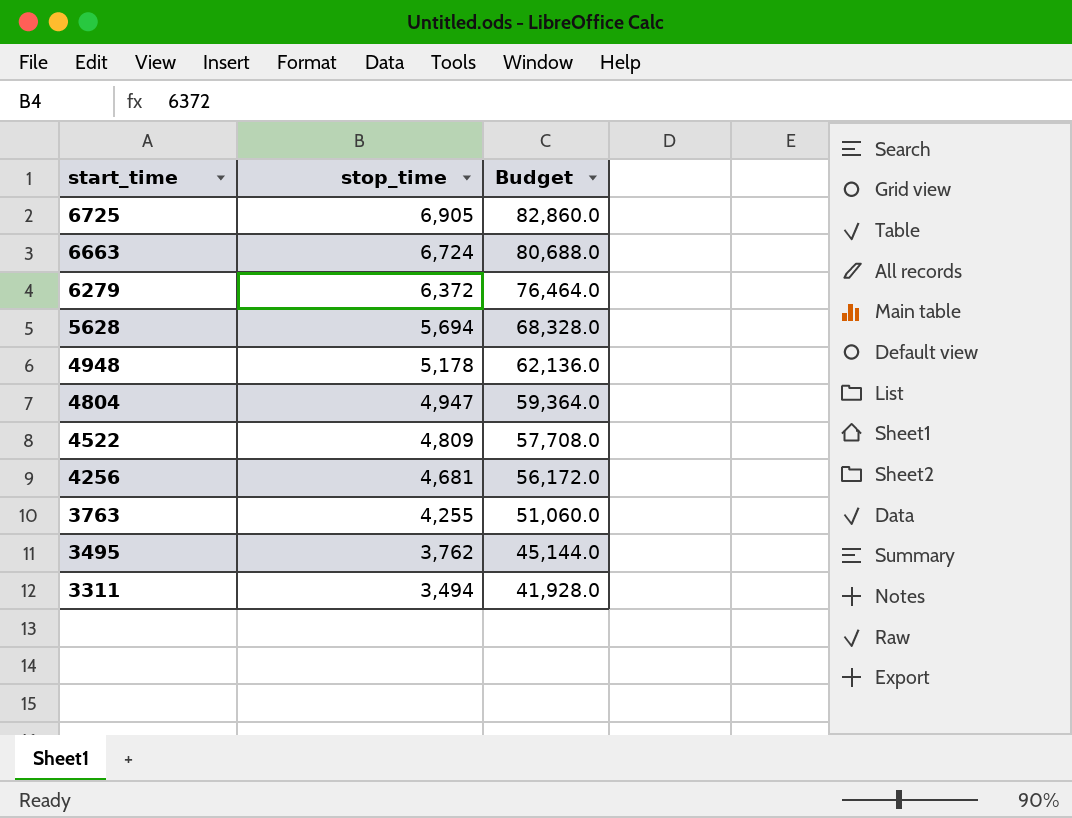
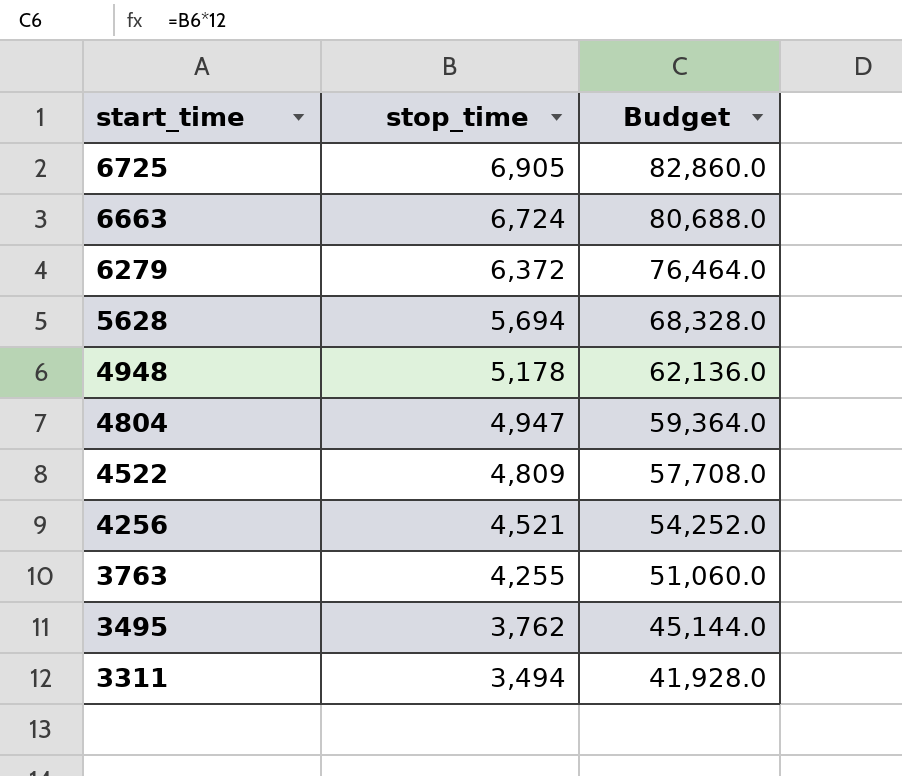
4256 | stop_time: 4,681 -> 4,521
4256 | Budget: 56,172.0 -> 54,252.0

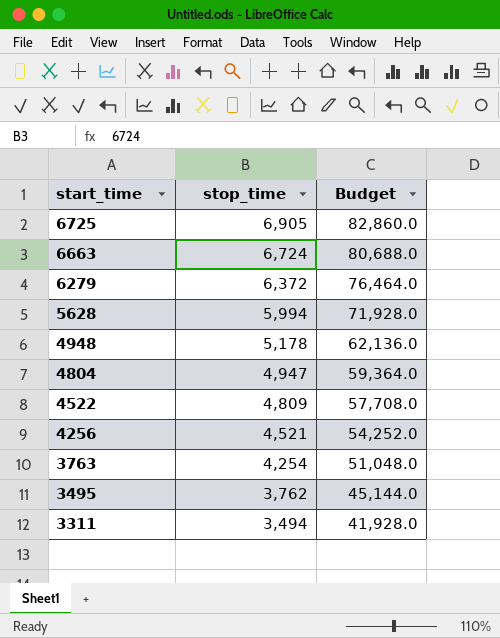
5628 | stop_time: 5,694 -> 5,994
5628 | Budget: 68,328.0 -> 71,928.0
3763 | stop_time: 4,255 -> 4,254
3763 | Budget: 51,060.0 -> 51,048.0

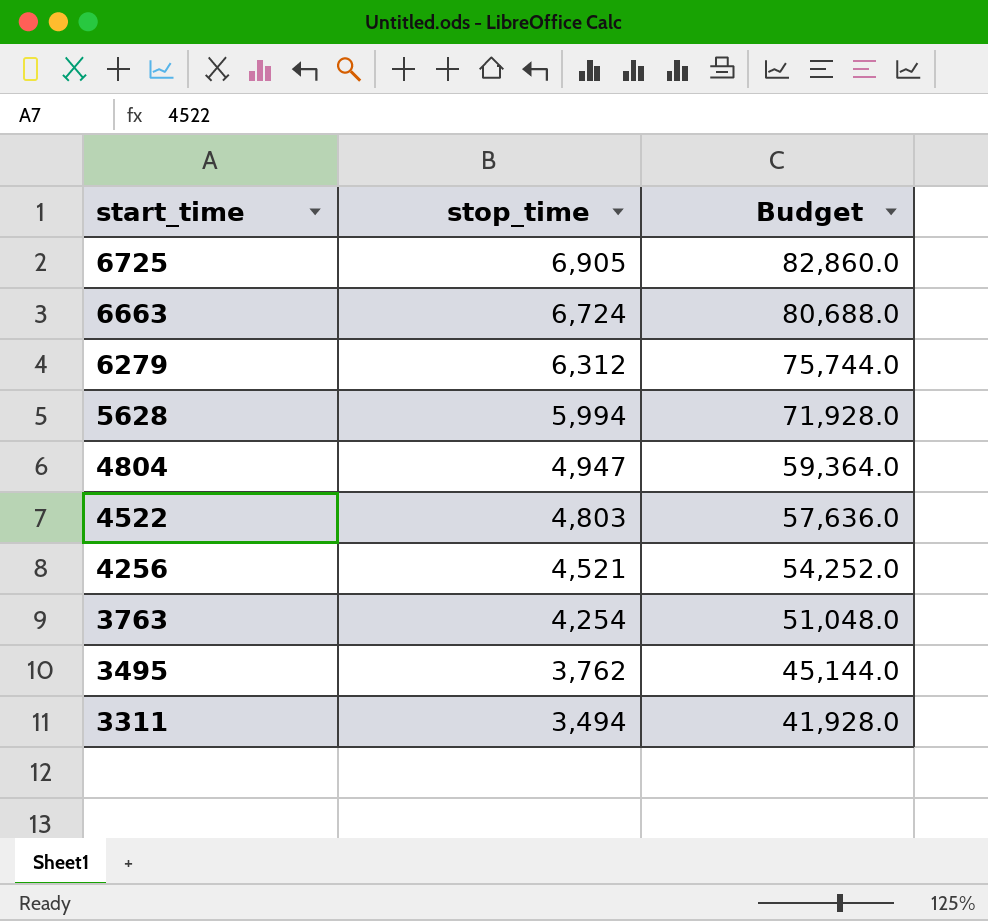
row 4948: 5,178 | 62,136.0 -> none
6279 | stop_time: 6,372 -> 6,312
6279 | Budget: 76,464.0 -> 75,744.0
4522 | stop_time: 4,809 -> 4,803
4522 | Budget: 57,708.0 -> 57,636.0

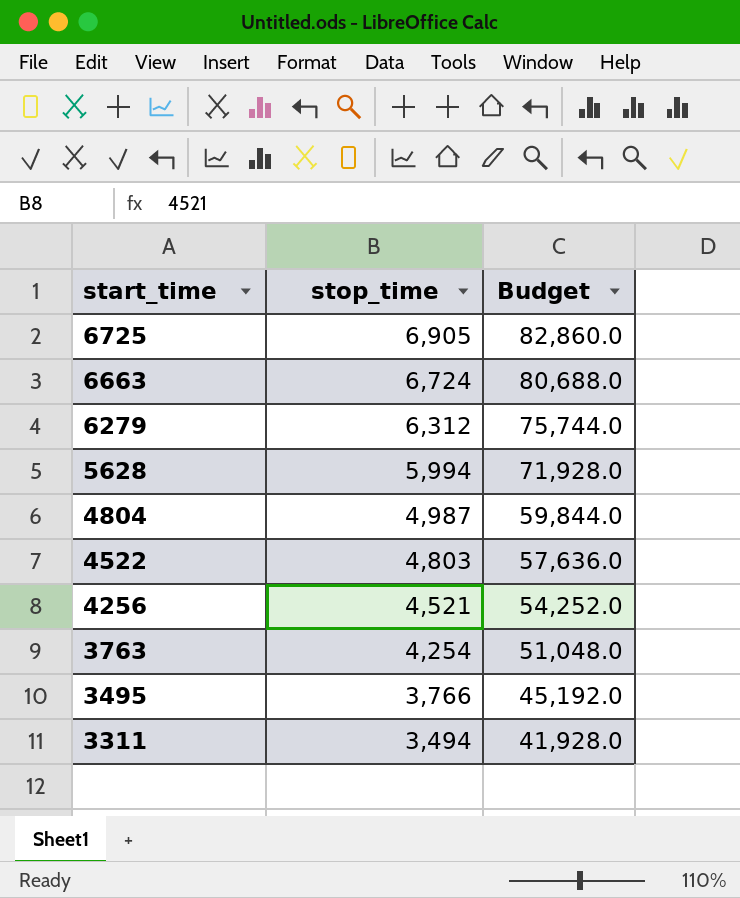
4804 | stop_time: 4,947 -> 4,987
4804 | Budget: 59,364.0 -> 59,844.0
3495 | stop_time: 3,762 -> 3,766
3495 | Budget: 45,144.0 -> 45,192.0

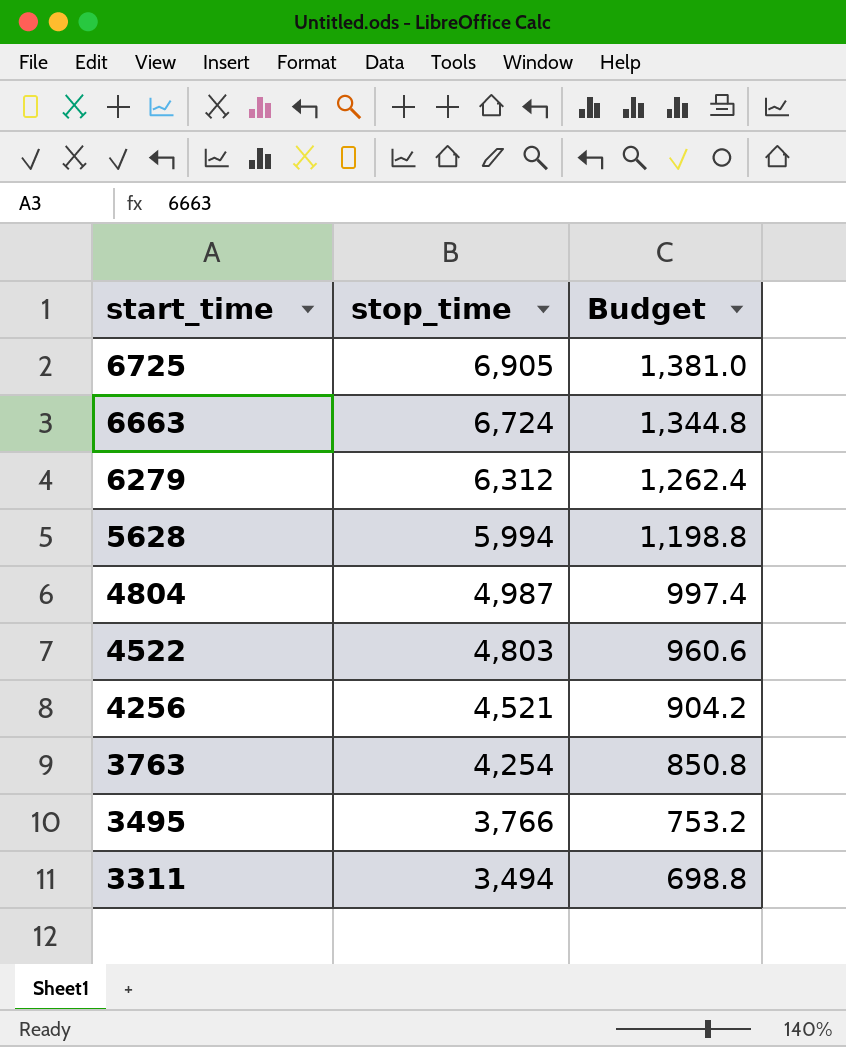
column Budget | formula: [stop_time] * 12 -> [stop_time] * 0.2

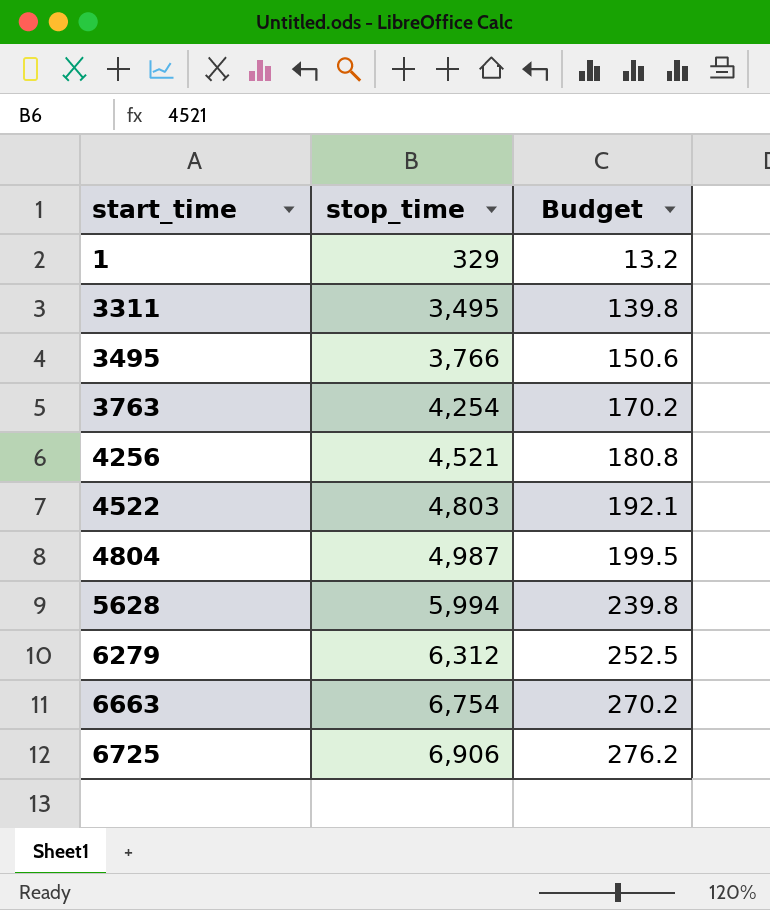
row order: start_time descending -> start_time ascending
column Budget | formula: [stop_time] * 0.2 -> [stop_time] * 0.04
row 1: none -> 329 | 13.2
3311 | stop_time: 3,494 -> 3,495
6663 | stop_time: 6,724 -> 6,754
6725 | stop_time: 6,905 -> 6,906

